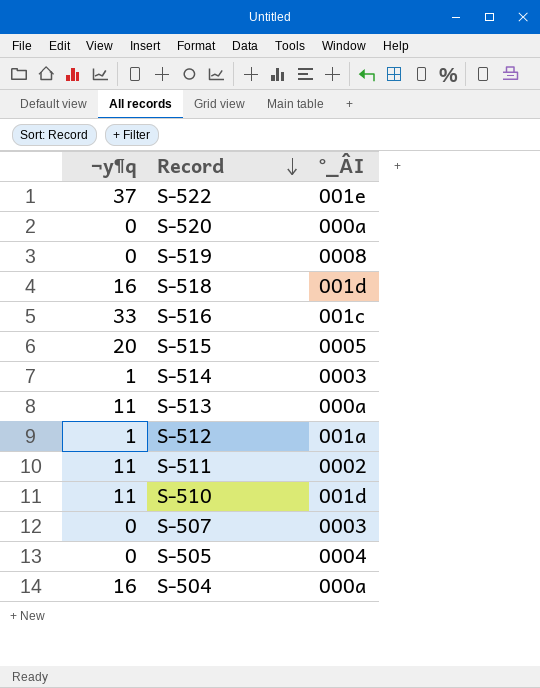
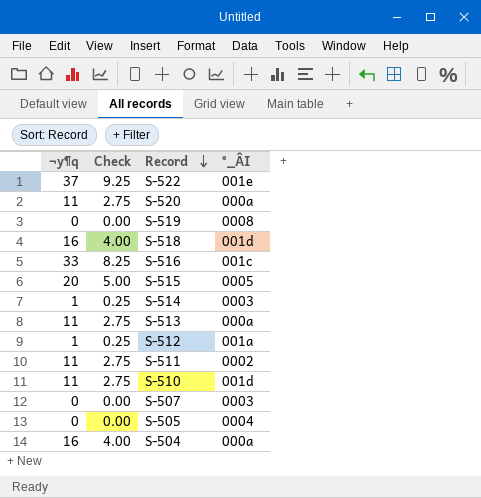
column Check | formula: none -> [¬y¶q] * 0.25
S-520 | ¬y¶q: 0 -> 11

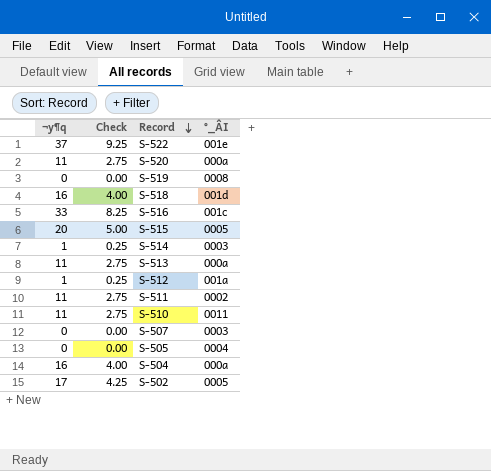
S-510 | °_ÂI: 001d -> 0011
row S-502: none -> 17 | 4.25 | 0005

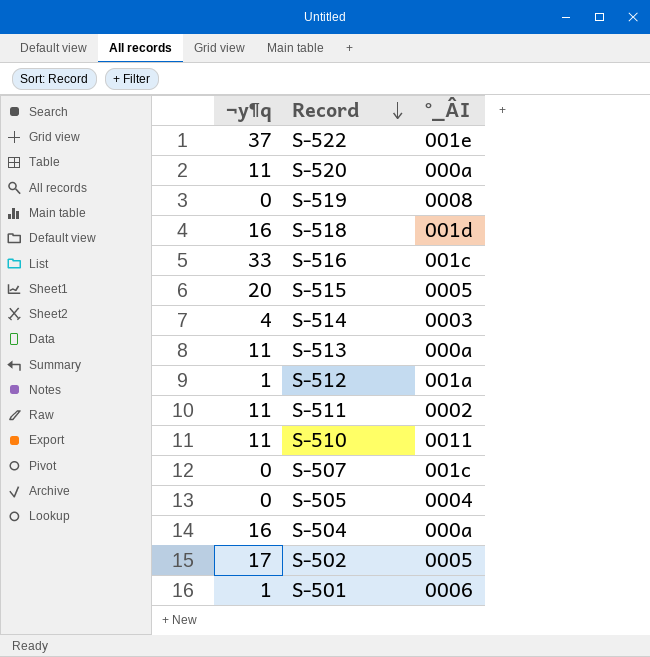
column Check | formula: [¬y¶q] * 0.25 -> none
S-514 | ¬y¶q: 1 -> 4
S-507 | °_ÂI: 0003 -> 001c
row S-501: none -> 1 | 0006

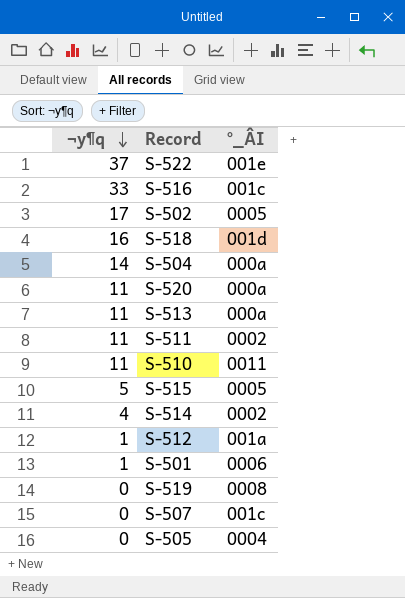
row order: Record descending -> ¬y¶q descending
S-504 | ¬y¶q: 16 -> 14
S-515 | ¬y¶q: 20 -> 5
S-514 | °_ÂI: 0003 -> 0002

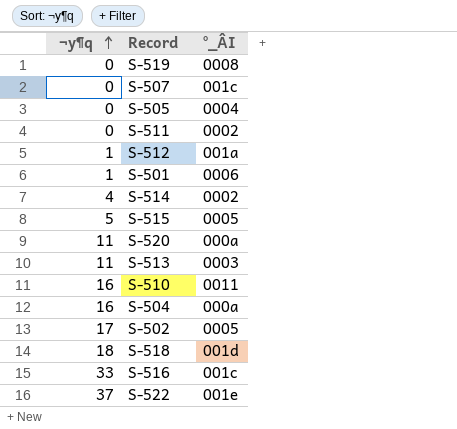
row order: ¬y¶q descending -> ¬y¶q ascending
S-511 | ¬y¶q: 11 -> 0
S-513 | °_ÂI: 000a -> 0003
S-510 | ¬y¶q: 11 -> 16
S-504 | ¬y¶q: 14 -> 16
S-518 | ¬y¶q: 16 -> 18

